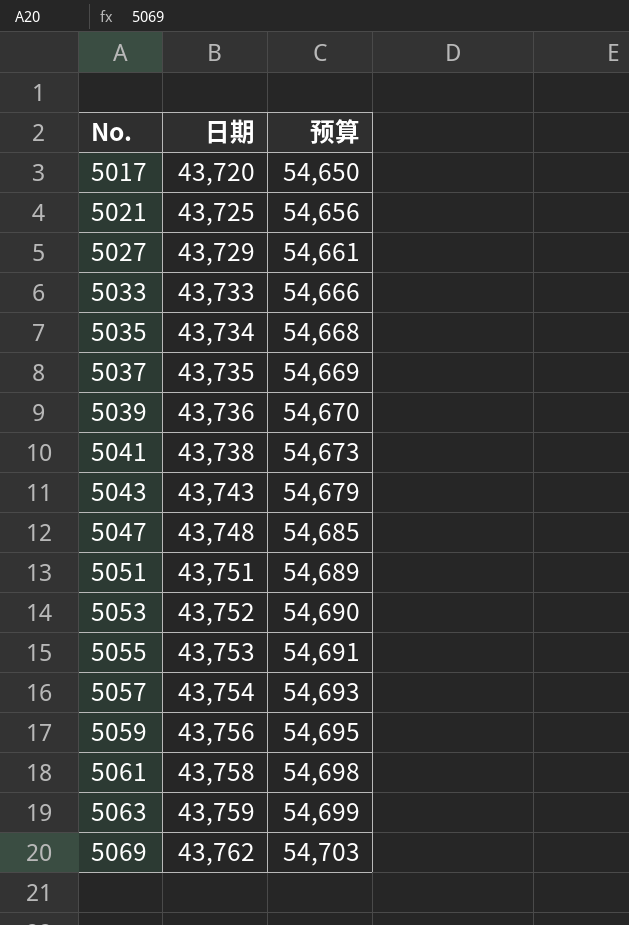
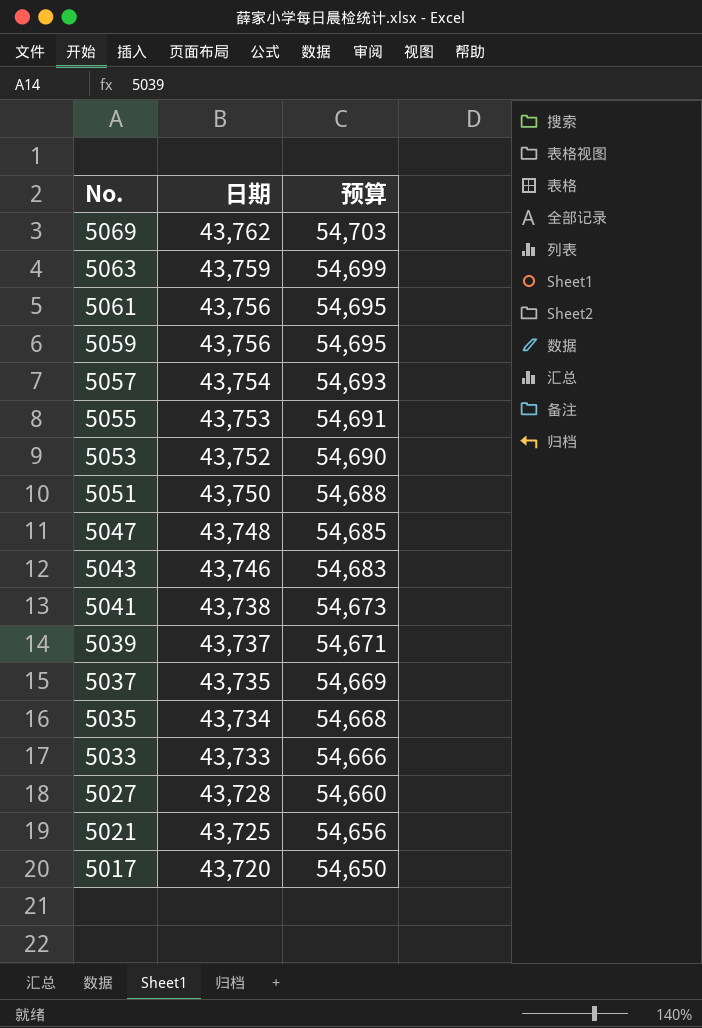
row order: No. ascending -> No. descending
5061 | 日期: 43,758 -> 43,756
5061 | 预算: 54,698 -> 54,695
5051 | 日期: 43,751 -> 43,750
5051 | 预算: 54,689 -> 54,688
5043 | 日期: 43,743 -> 43,746
5043 | 预算: 54,679 -> 54,683
5039 | 日期: 43,736 -> 43,737
5039 | 预算: 54,670 -> 54,671
5027 | 日期: 43,729 -> 43,728
5027 | 预算: 54,661 -> 54,660

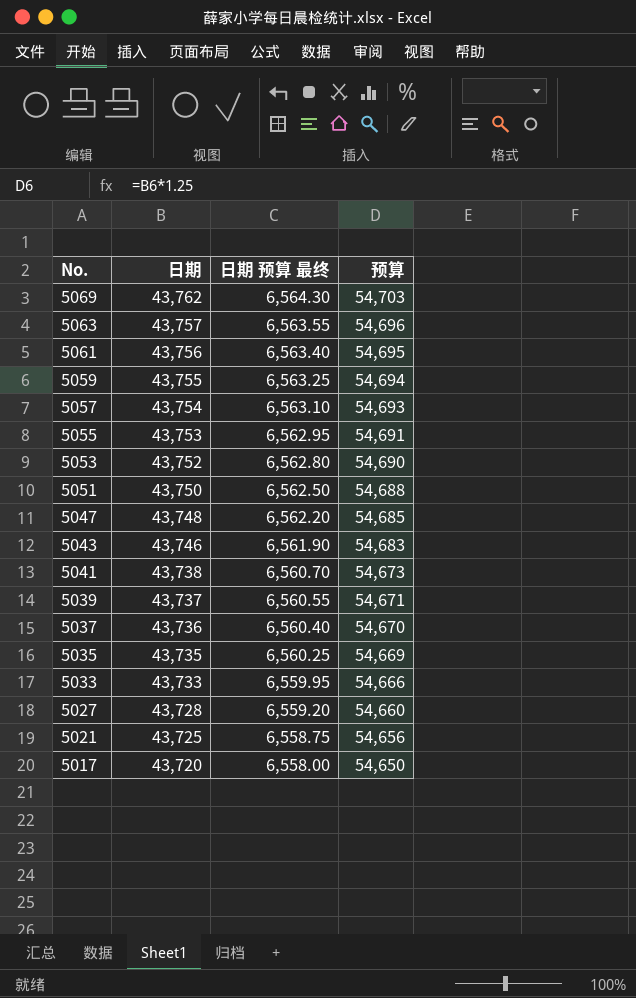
column 日期 预算 最终 | formula: none -> [日期] * 0.15
5063 | 日期: 43,759 -> 43,757
5063 | 预算: 54,699 -> 54,696
5059 | 日期: 43,756 -> 43,755
5059 | 预算: 54,695 -> 54,694
5037 | 日期: 43,735 -> 43,736
5037 | 预算: 54,669 -> 54,670
5035 | 日期: 43,734 -> 43,735
5035 | 预算: 54,668 -> 54,669

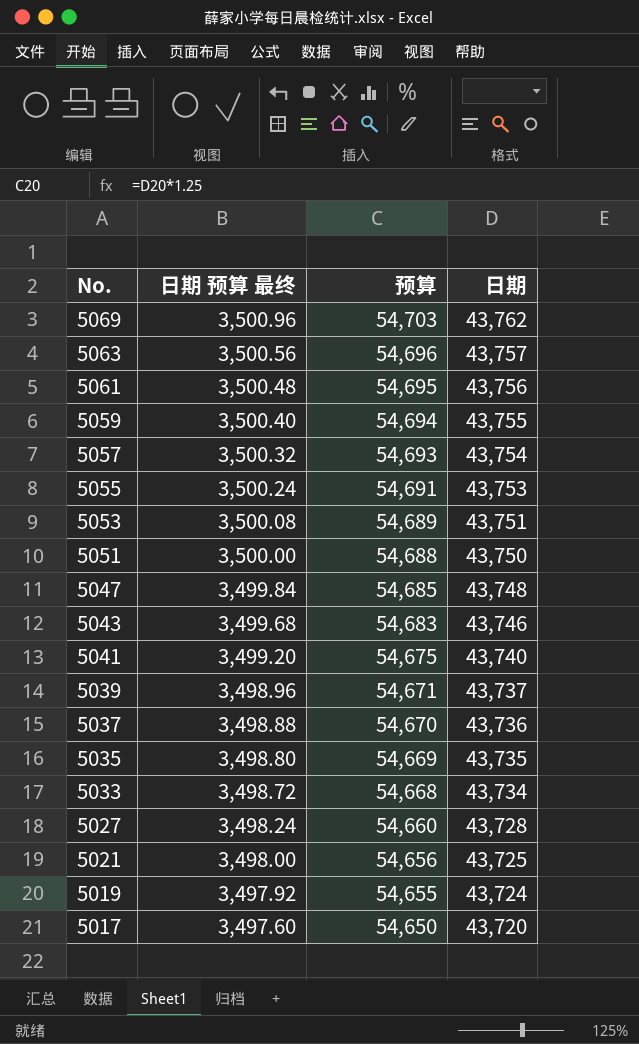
column 日期 预算 最终 | formula: [日期] * 0.15 -> [日期] * 0.08
column 日期 | position: 2 -> 4
5053 | 预算: 54,690 -> 54,689
5053 | 日期: 43,752 -> 43,751
5041 | 预算: 54,673 -> 54,675
5041 | 日期: 43,738 -> 43,740
5033 | 预算: 54,666 -> 54,668
5033 | 日期: 43,733 -> 43,734
row 5019: none -> 3,497.92 | 54,655 | 43,724

